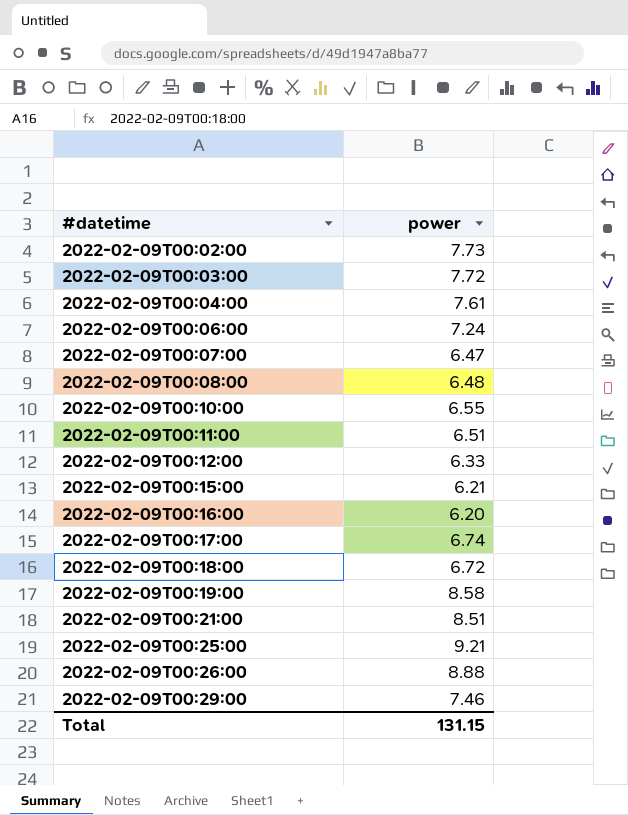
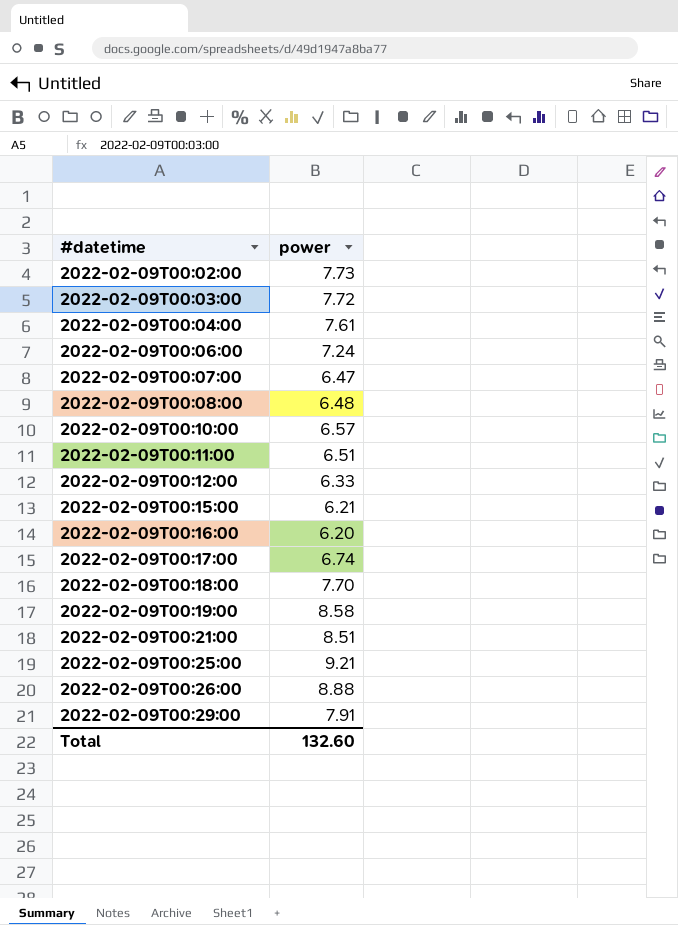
2022-02-09T00:10:00 | power: 6.55 -> 6.57
2022-02-09T00:18:00 | power: 6.72 -> 7.70
2022-02-09T00:29:00 | power: 7.46 -> 7.91
Total | power: 131.15 -> 132.60

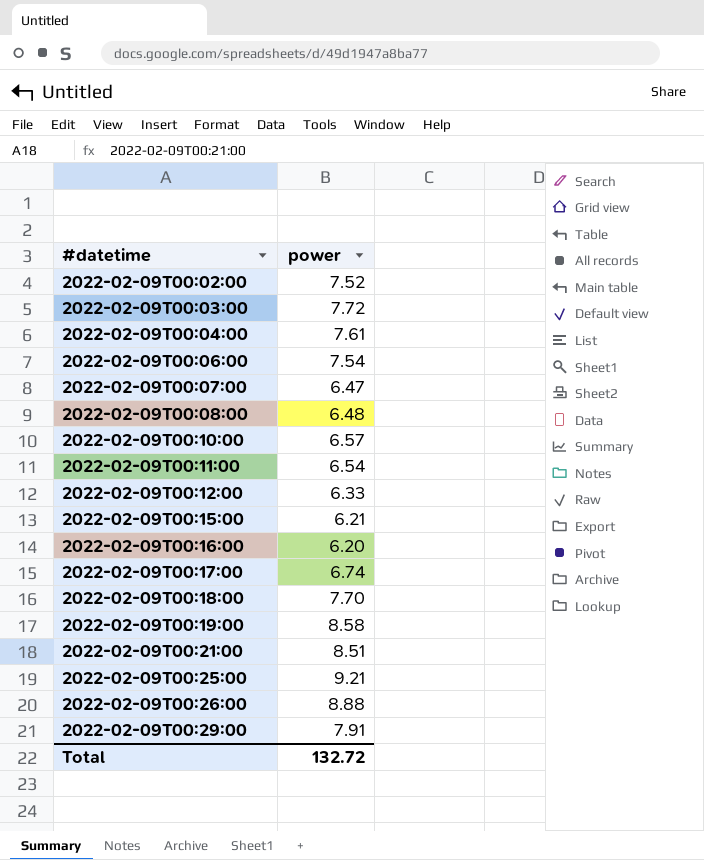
2022-02-09T00:02:00 | power: 7.73 -> 7.52
2022-02-09T00:06:00 | power: 7.24 -> 7.54
2022-02-09T00:11:00 | power: 6.51 -> 6.54
Total | power: 132.60 -> 132.72

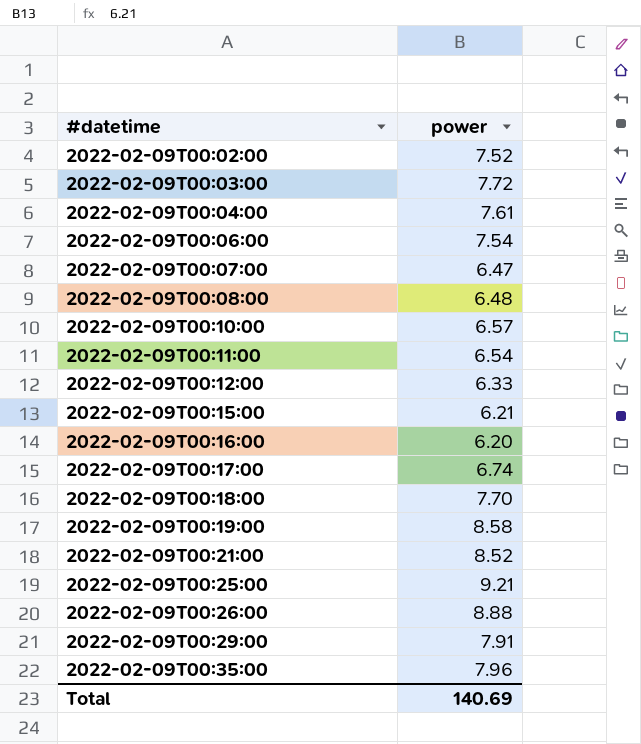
2022-02-09T00:21:00 | power: 8.51 -> 8.52
row 2022-02-09T00:35:00: none -> 7.96
Total | power: 132.72 -> 140.69

